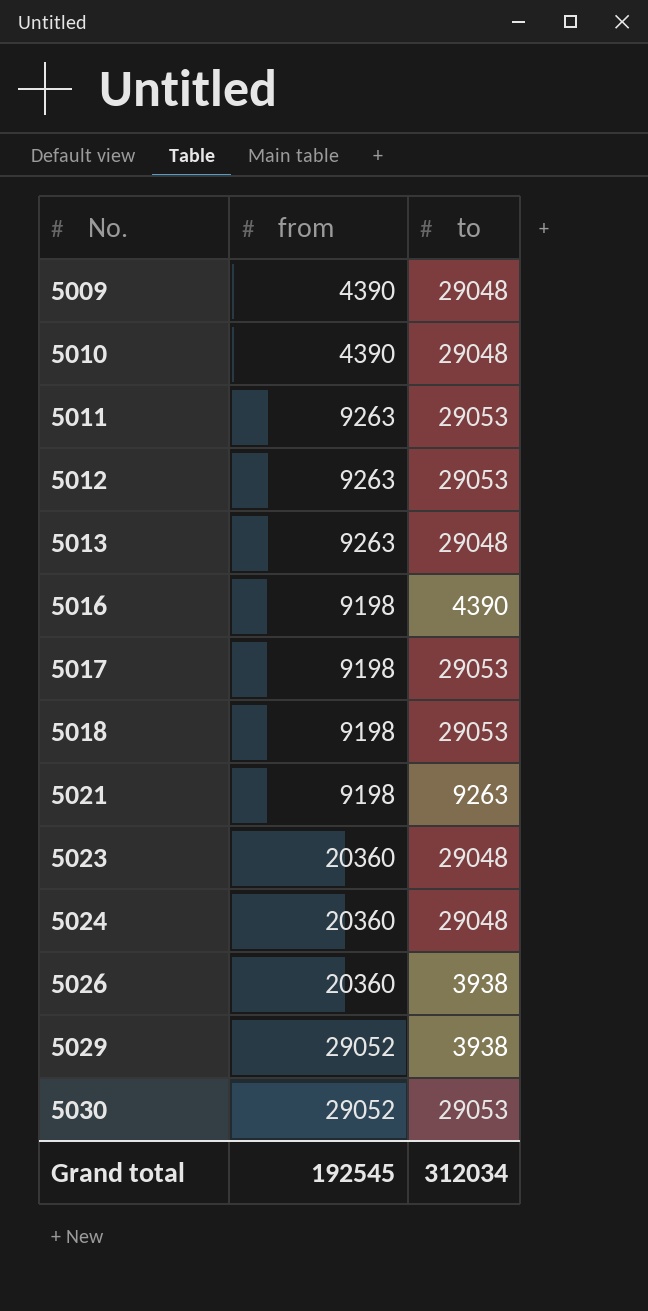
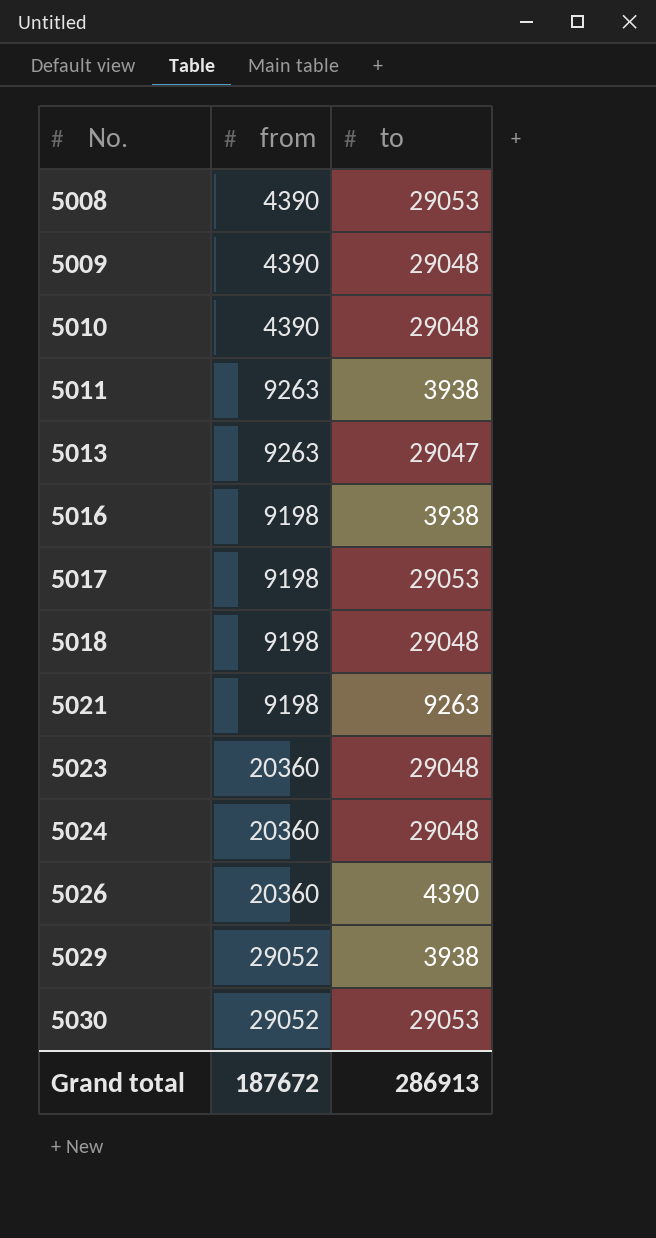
row 5012: 9263 | 29053 -> none
row 5008: none -> 4390 | 29053
5011 | to: 29053 -> 3938
5013 | to: 29048 -> 29047
5016 | to: 4390 -> 3938
5018 | to: 29053 -> 29048
5026 | to: 3938 -> 4390
Grand total | from: 192545 -> 187672
Grand total | to: 312034 -> 286913

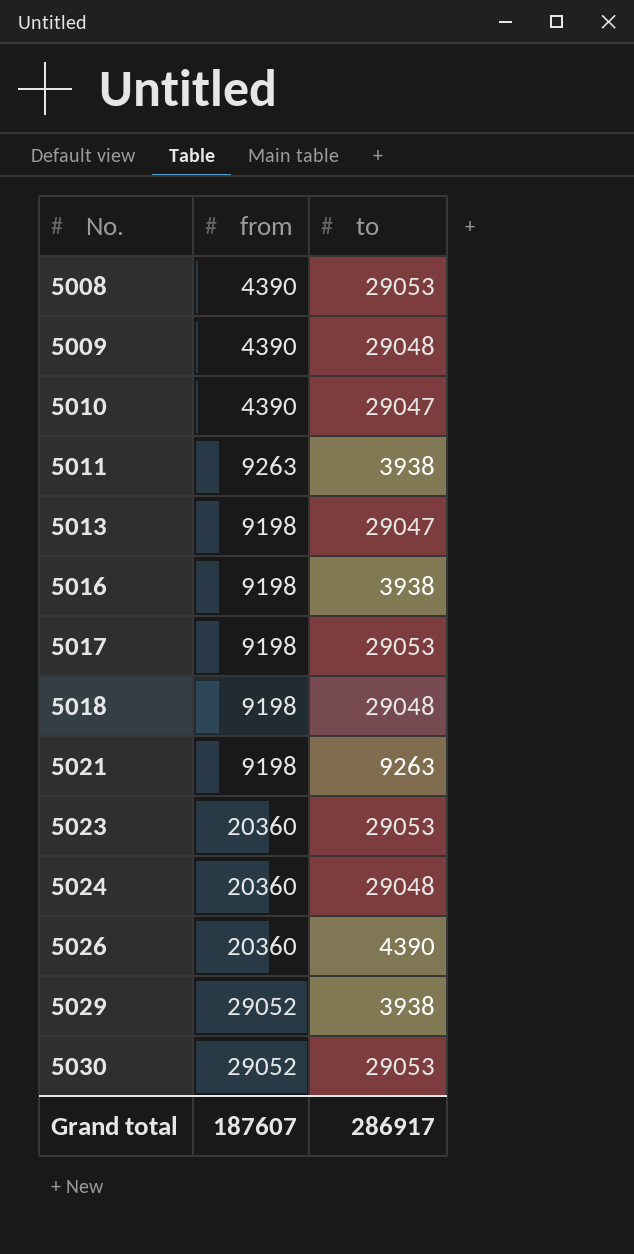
5010 | to: 29048 -> 29047
5013 | from: 9263 -> 9198
5023 | to: 29048 -> 29053
Grand total | from: 187672 -> 187607
Grand total | to: 286913 -> 286917

